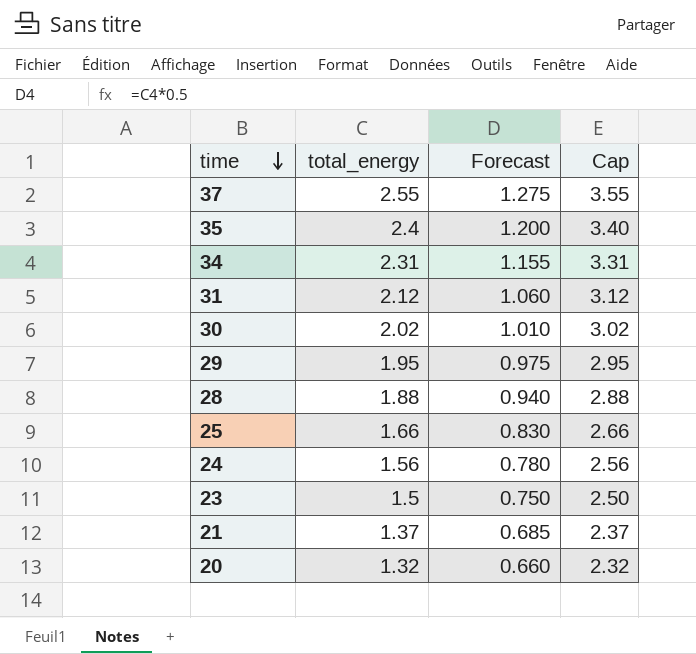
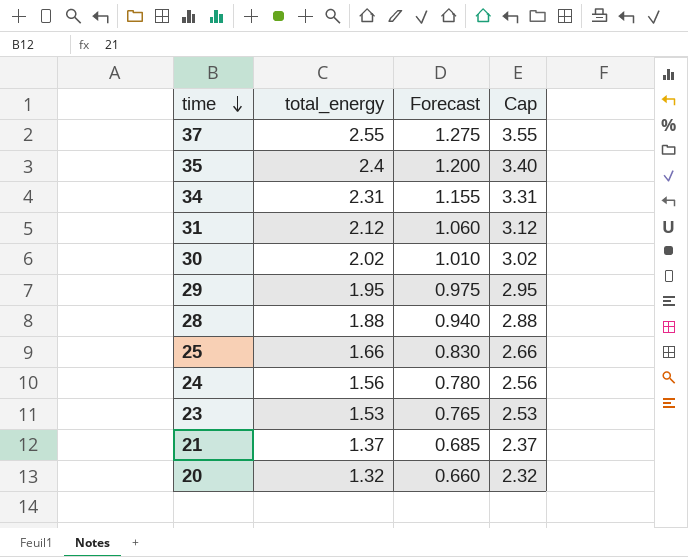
23 | total_energy: 1.5 -> 1.53
23 | Forecast: 0.750 -> 0.765
23 | Cap: 2.50 -> 2.53

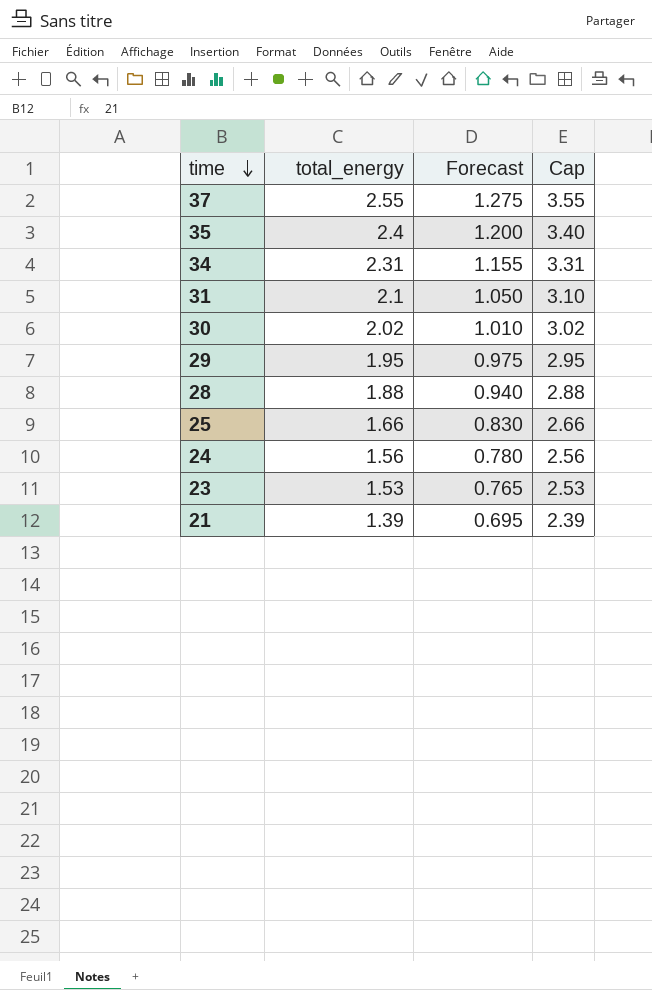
row 20: 1.32 | 0.660 | 2.32 -> none
31 | total_energy: 2.12 -> 2.1
31 | Forecast: 1.060 -> 1.050
31 | Cap: 3.12 -> 3.10
21 | total_energy: 1.37 -> 1.39
21 | Forecast: 0.685 -> 0.695
21 | Cap: 2.37 -> 2.39

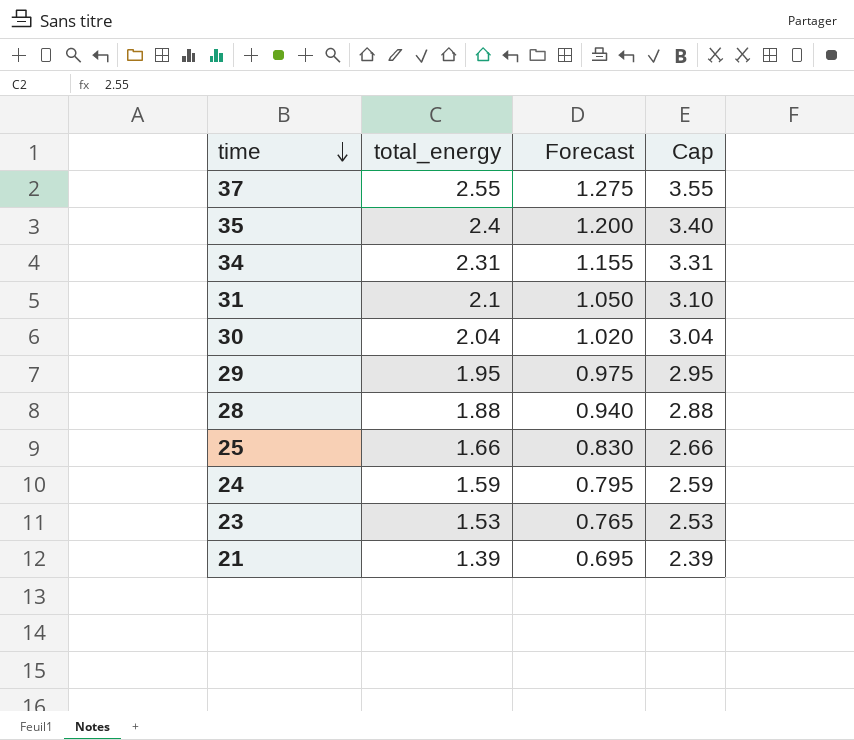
30 | total_energy: 2.02 -> 2.04
30 | Forecast: 1.010 -> 1.020
30 | Cap: 3.02 -> 3.04
24 | total_energy: 1.56 -> 1.59
24 | Forecast: 0.780 -> 0.795
24 | Cap: 2.56 -> 2.59

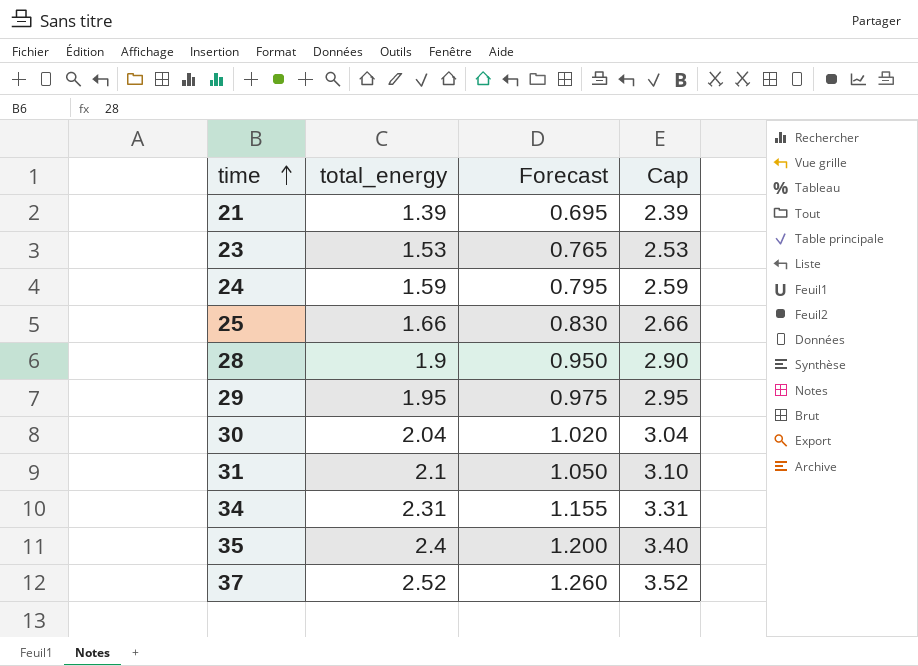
row order: time descending -> time ascending
28 | total_energy: 1.88 -> 1.9
28 | Forecast: 0.940 -> 0.950
28 | Cap: 2.88 -> 2.90
37 | total_energy: 2.55 -> 2.52
37 | Forecast: 1.275 -> 1.260
37 | Cap: 3.55 -> 3.52

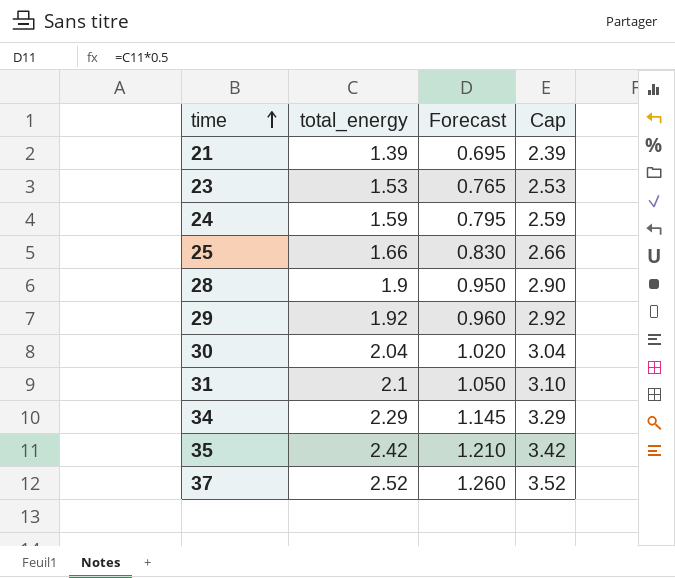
29 | total_energy: 1.95 -> 1.92
29 | Forecast: 0.975 -> 0.960
29 | Cap: 2.95 -> 2.92
34 | total_energy: 2.31 -> 2.29
34 | Forecast: 1.155 -> 1.145
34 | Cap: 3.31 -> 3.29
35 | total_energy: 2.4 -> 2.42
35 | Forecast: 1.200 -> 1.210
35 | Cap: 3.40 -> 3.42

